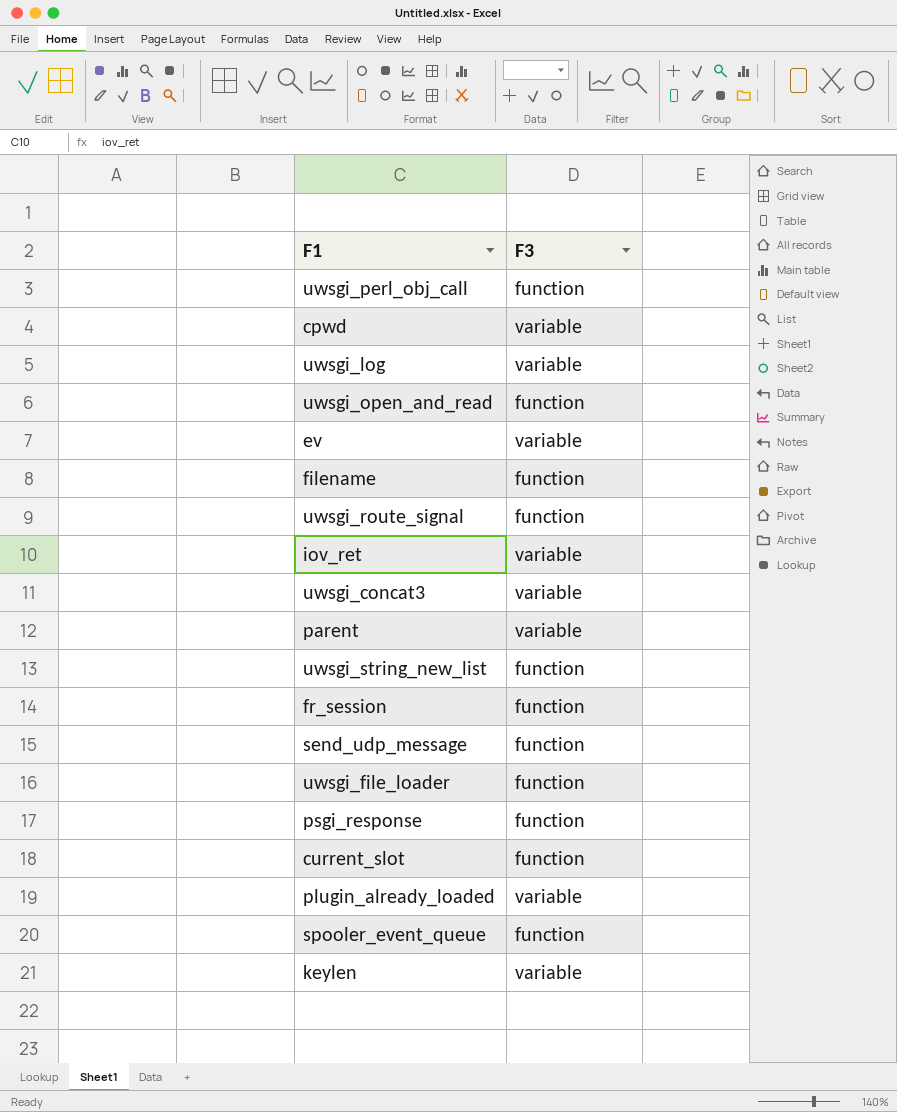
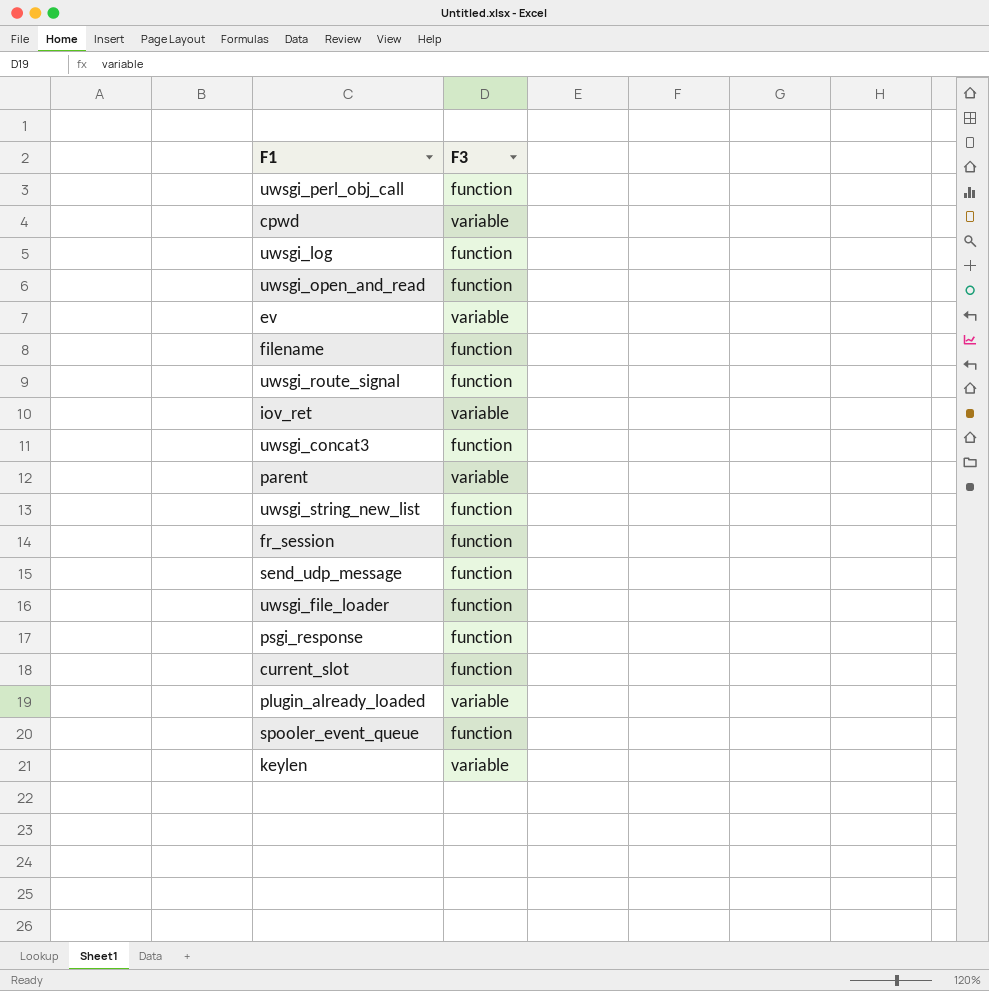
uwsgi_log | F3: variable -> function
uwsgi_concat3 | F3: variable -> function

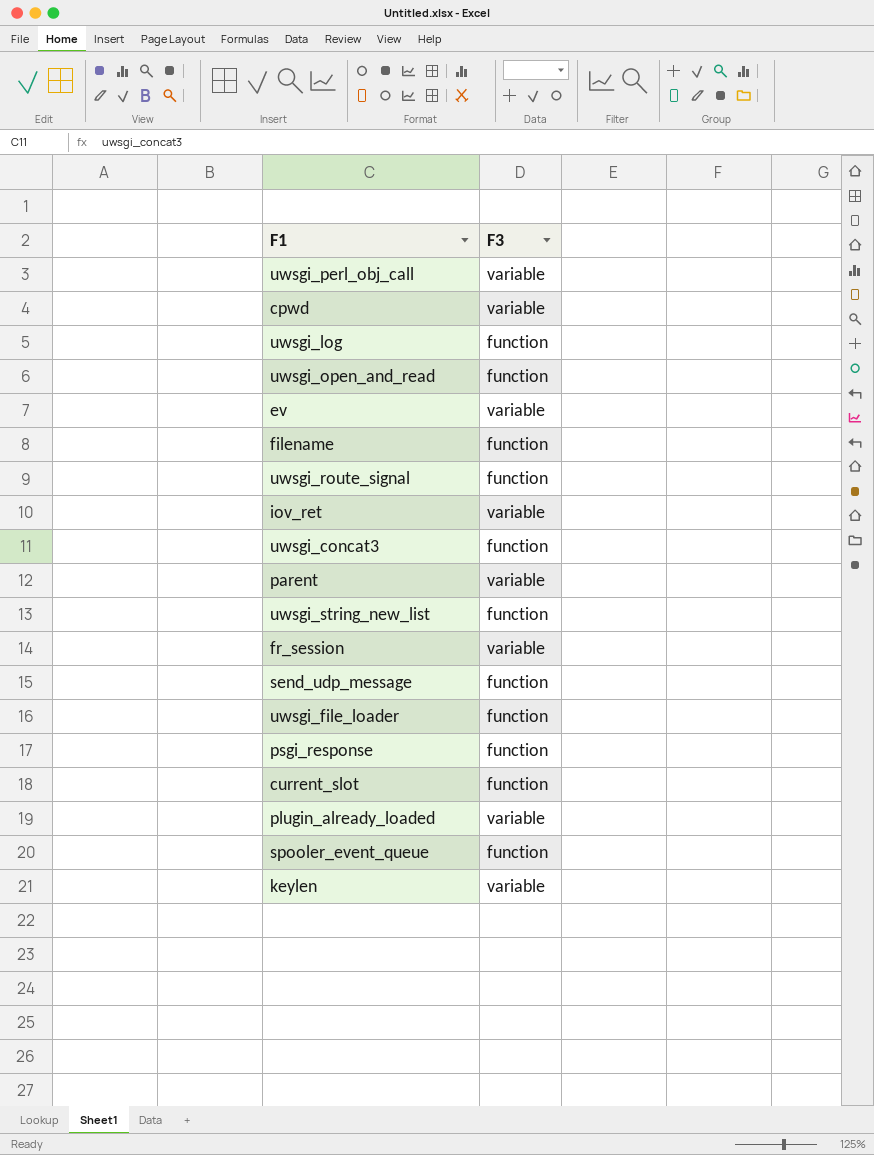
uwsgi_perl_obj_call | F3: function -> variable
fr_session | F3: function -> variable

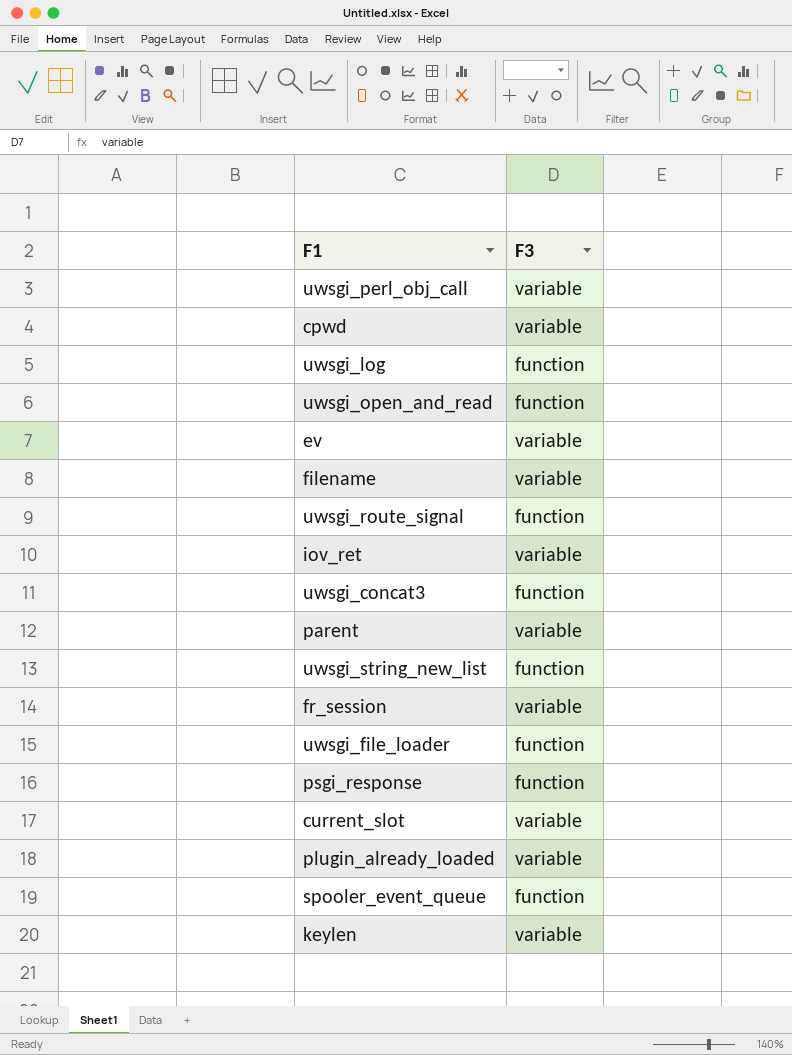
row send_udp_message: function -> none
filename | F3: function -> variable
current_slot | F3: function -> variable

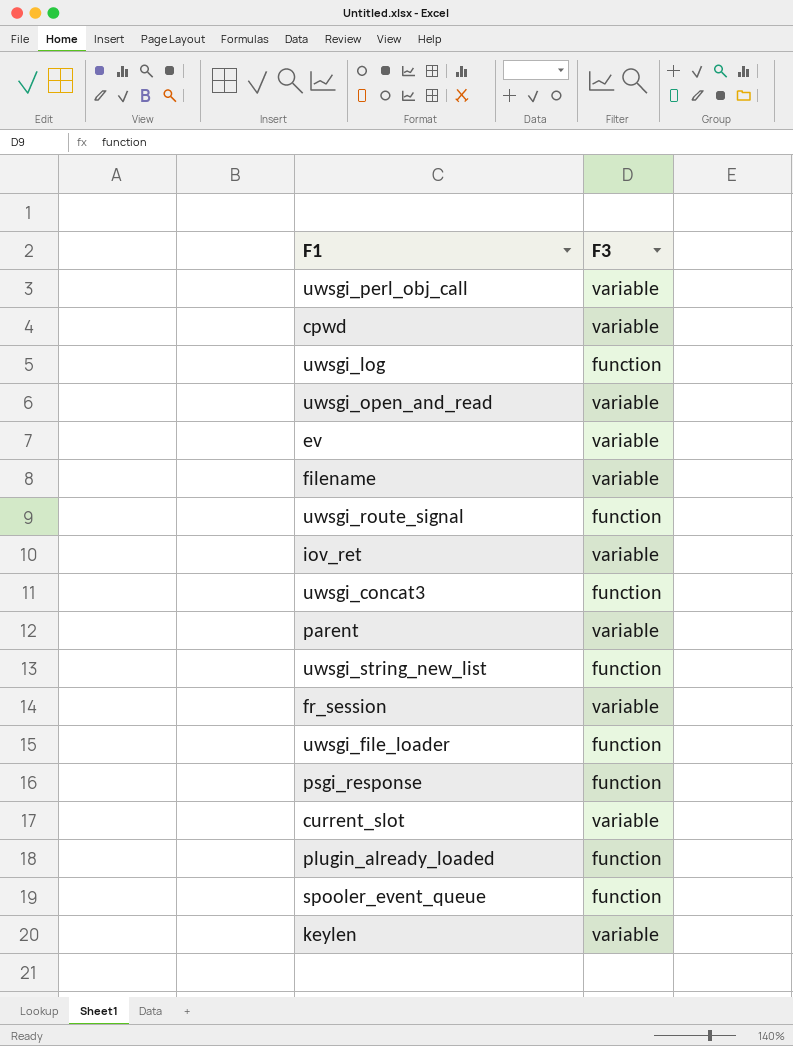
uwsgi_open_and_read | F3: function -> variable
plugin_already_loaded | F3: variable -> function

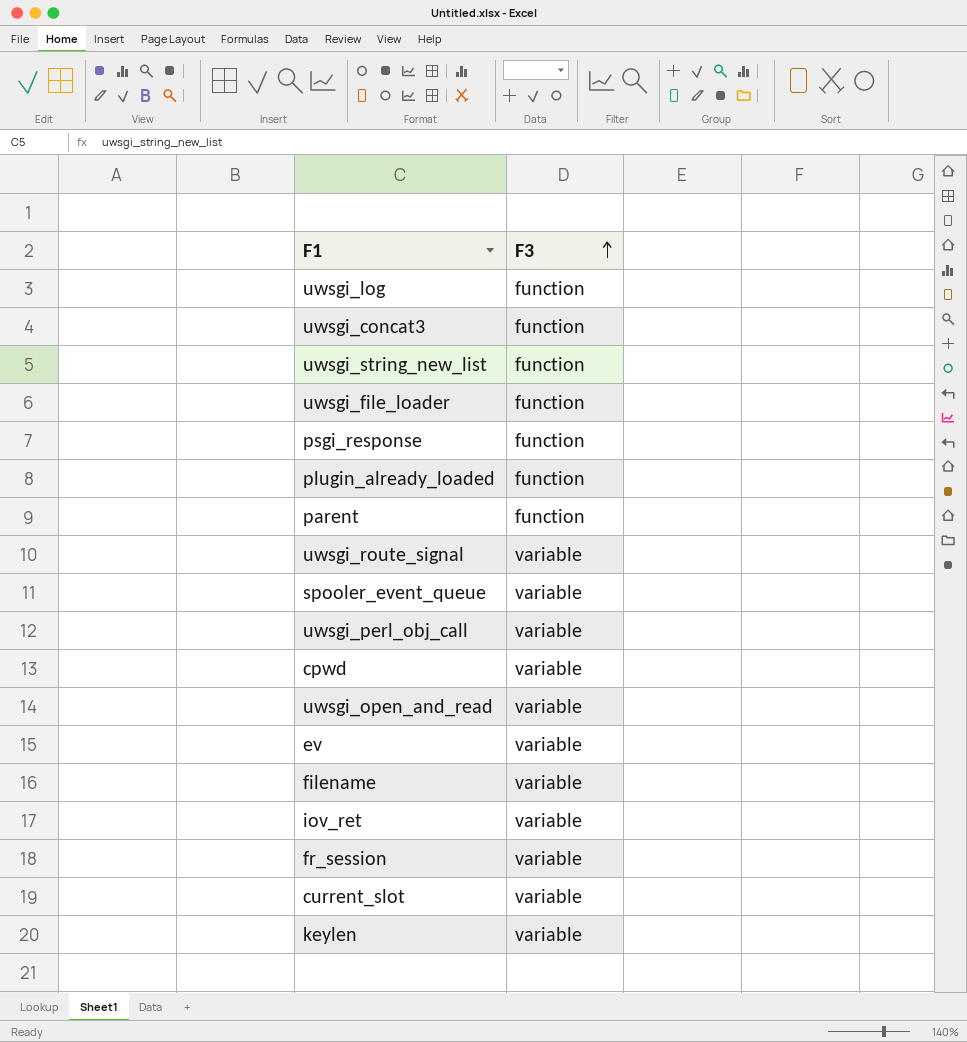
row order: none -> F3 ascending
parent | F3: variable -> function
uwsgi_route_signal | F3: function -> variable
spooler_event_queue | F3: function -> variable

